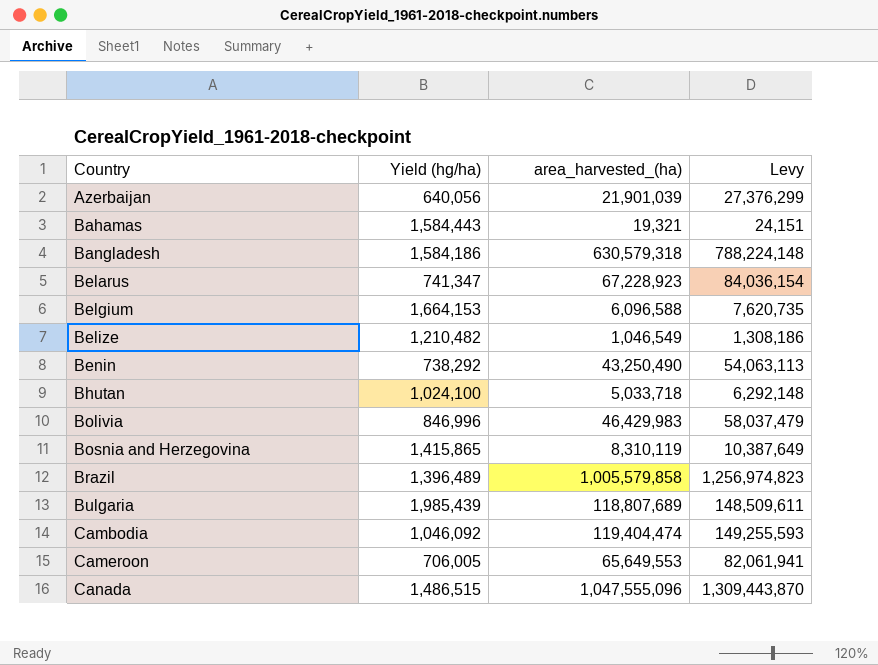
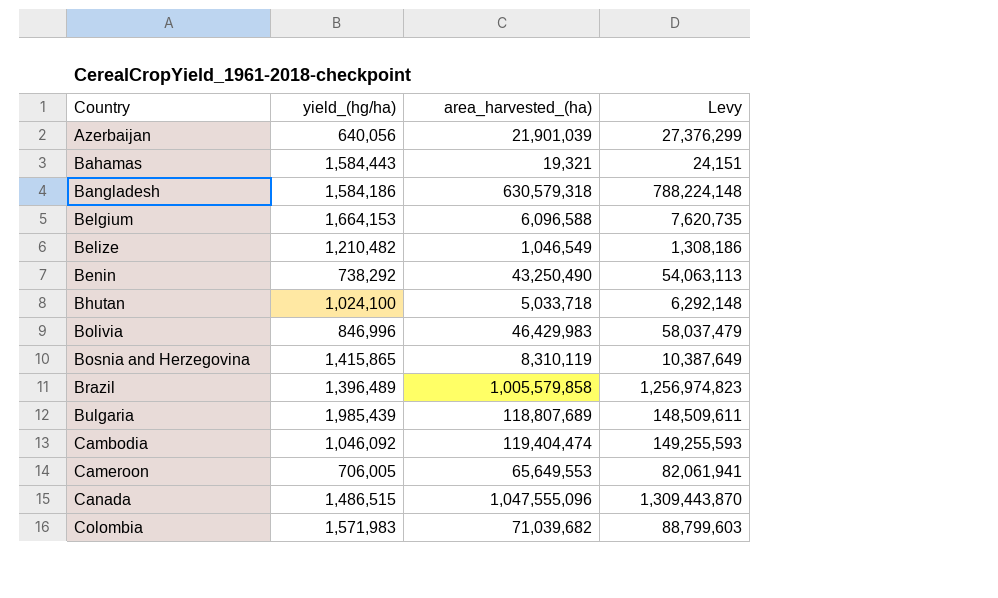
column name: Yield (hg/ha) -> yield_(hg/ha)
row Belarus: 741,347 | 67,228,923 | 84,036,154 -> none
row Colombia: none -> 1,571,983 | 71,039,682 | 88,799,603

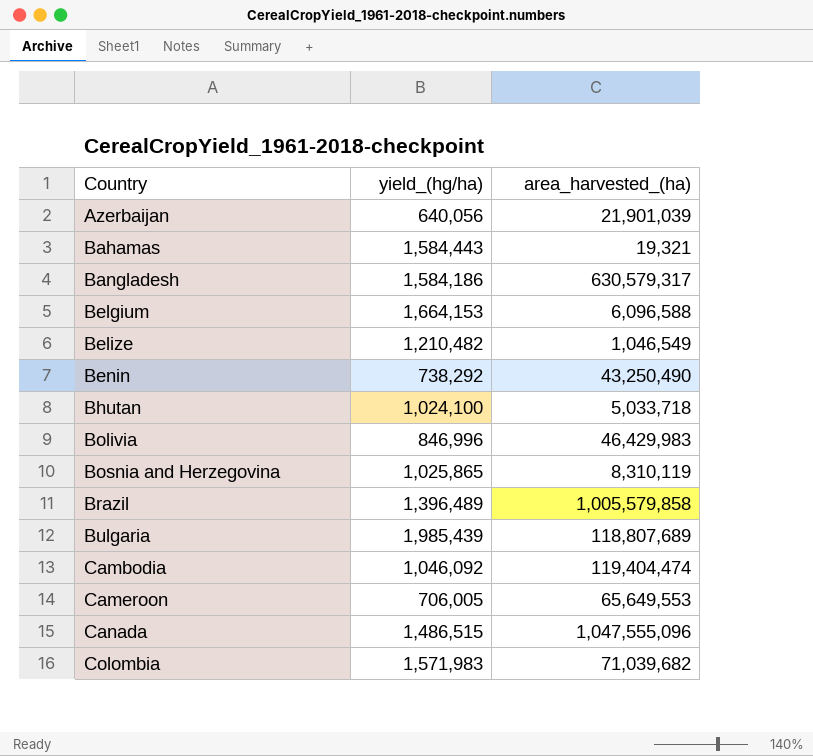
column Levy | formula: [area_harvested_(ha)] * 1.25 -> none
Bangladesh | area_harvested_(ha): 630,579,318 -> 630,579,317
Bosnia and Herzegovina | yield_(hg/ha): 1,415,865 -> 1,025,865

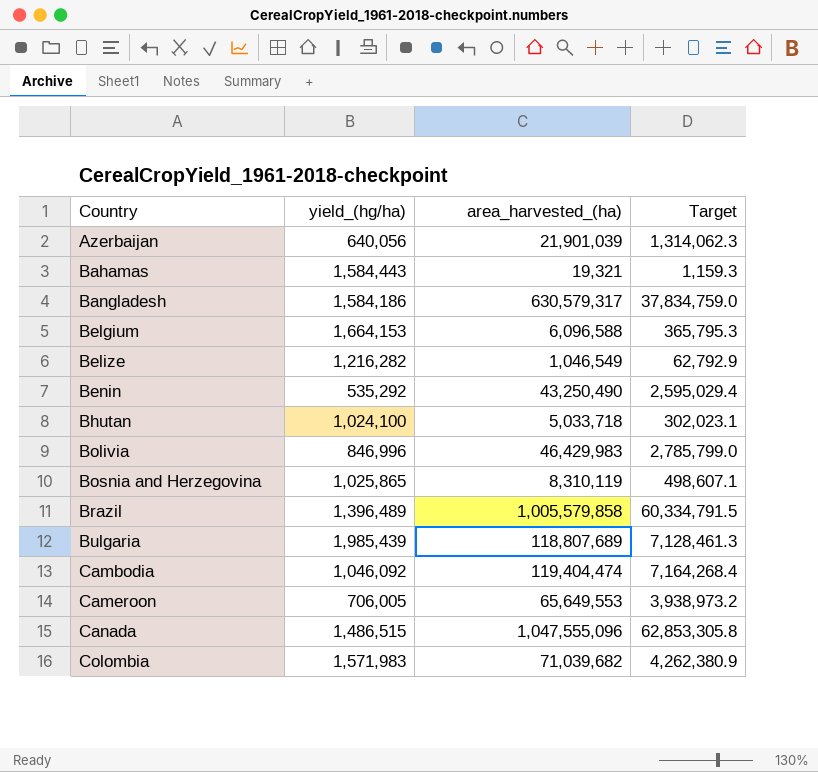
column Target | formula: none -> [area_harvested_(ha)] * 0.06
Belize | yield_(hg/ha): 1,210,482 -> 1,216,282
Benin | yield_(hg/ha): 738,292 -> 535,292

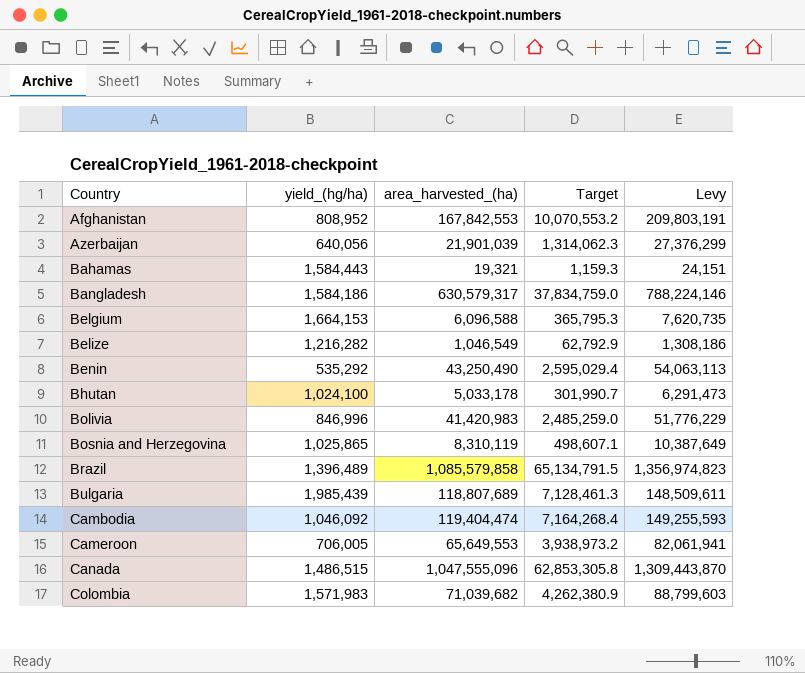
column Levy | formula: none -> [area_harvested_(ha)] * 1.25
row Afghanistan: none -> 808,952 | 167,842,553 | 10,070,553.2 | 209,803,191
Bhutan | area_harvested_(ha): 5,033,718 -> 5,033,178
Bhutan | Target: 302,023.1 -> 301,990.7
Bolivia | area_harvested_(ha): 46,429,983 -> 41,420,983
Bolivia | Target: 2,785,799.0 -> 2,485,259.0
Brazil | area_harvested_(ha): 1,005,579,858 -> 1,085,579,858
Brazil | Target: 60,334,791.5 -> 65,134,791.5

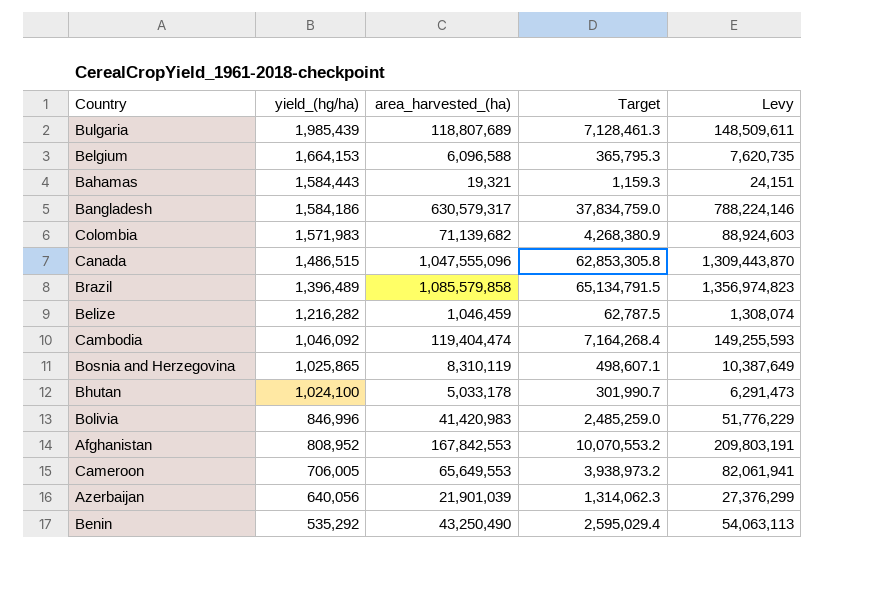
row order: Country ascending -> yield_(hg/ha) descending
Colombia | area_harvested_(ha): 71,039,682 -> 71,139,682
Colombia | Target: 4,262,380.9 -> 4,268,380.9
Colombia | Levy: 88,799,603 -> 88,924,603
Belize | area_harvested_(ha): 1,046,549 -> 1,046,459
Belize | Target: 62,792.9 -> 62,787.5
Belize | Levy: 1,308,186 -> 1,308,074

